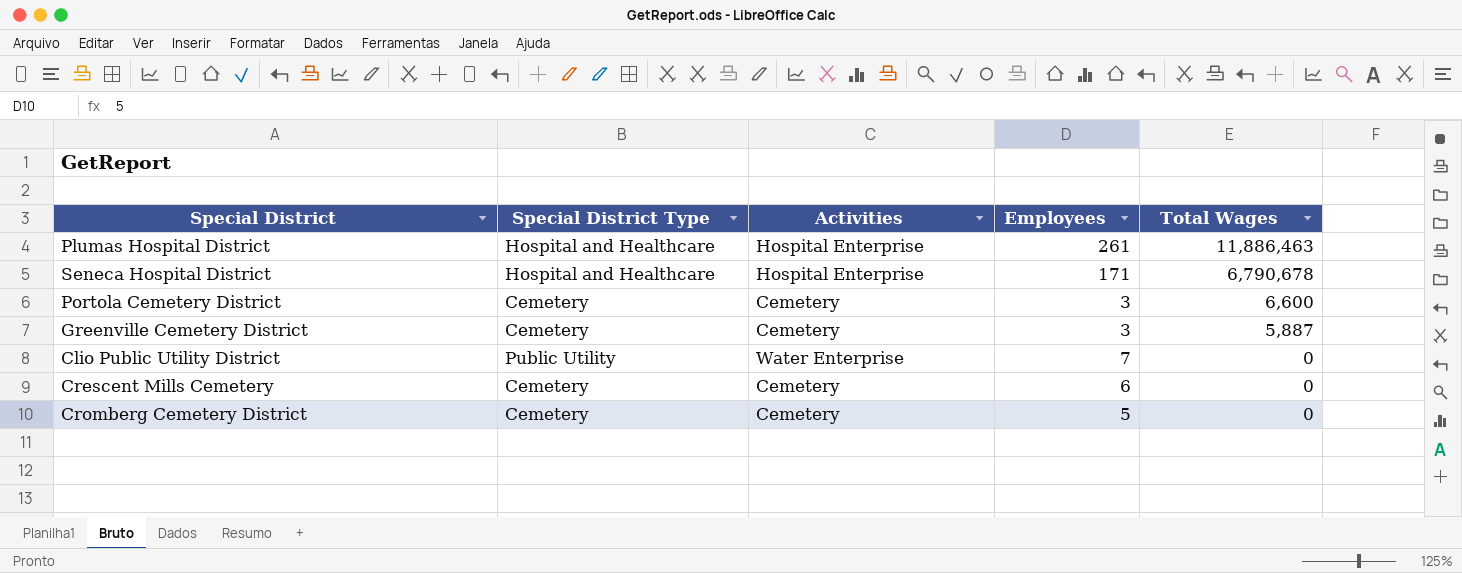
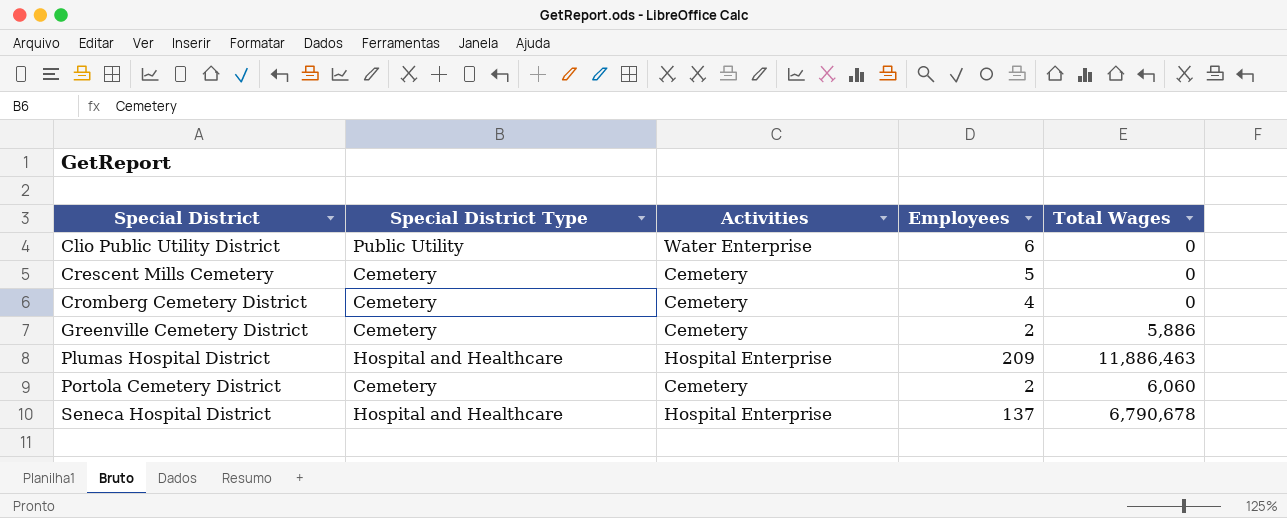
row order: Total Wages descending -> Special District ascending
Clio Public Utility District | Employees: 7 -> 6
Crescent Mills Cemetery | Employees: 6 -> 5
Cromberg Cemetery District | Employees: 5 -> 4
Greenville Cemetery District | Employees: 3 -> 2
Greenville Cemetery District | Total Wages: 5,887 -> 5,886
Plumas Hospital District | Employees: 261 -> 209
Portola Cemetery District | Employees: 3 -> 2
Portola Cemetery District | Total Wages: 6,600 -> 6,060
Seneca Hospital District | Employees: 171 -> 137

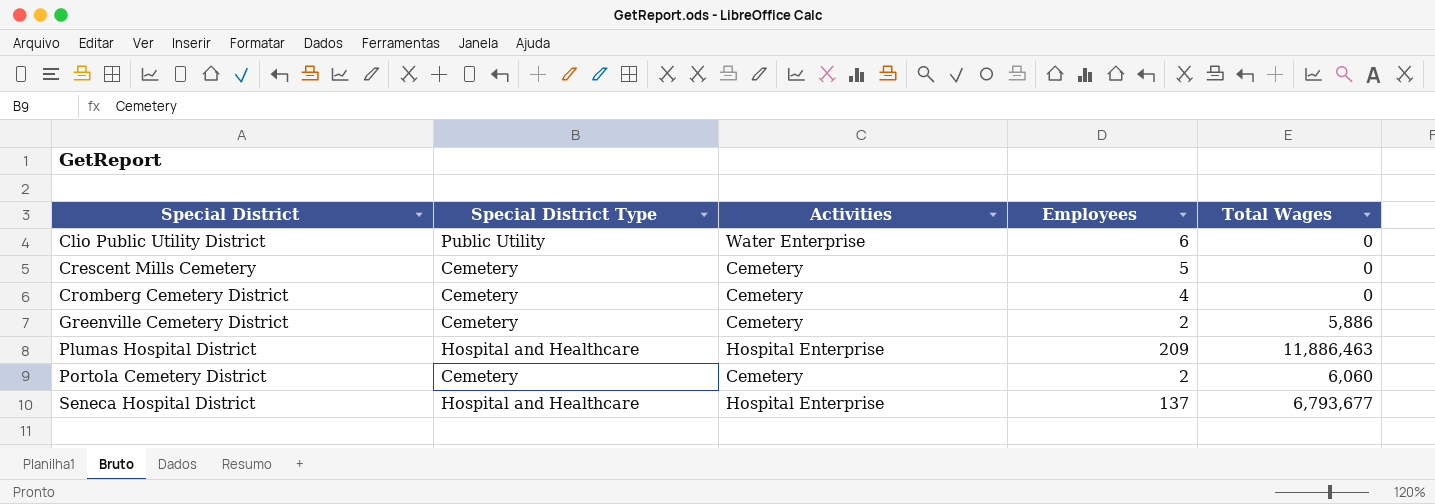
Seneca Hospital District | Total Wages: 6,790,678 -> 6,793,677

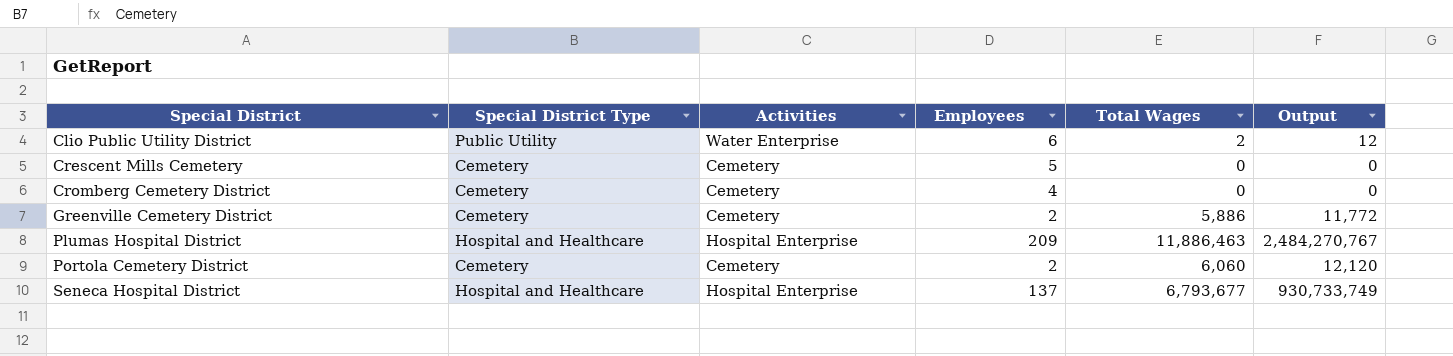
column Output | formula: none -> [Employees] * [Total Wages]
Clio Public Utility District | Total Wages: 0 -> 2

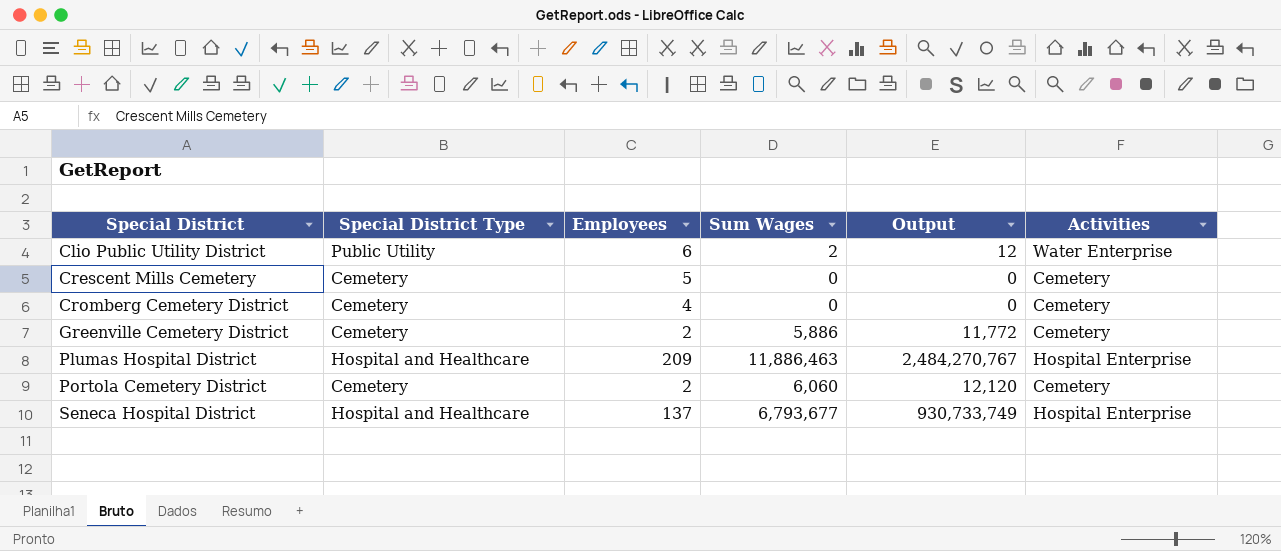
column name: Total Wages -> Sum Wages
column Activities | position: 3 -> 6

